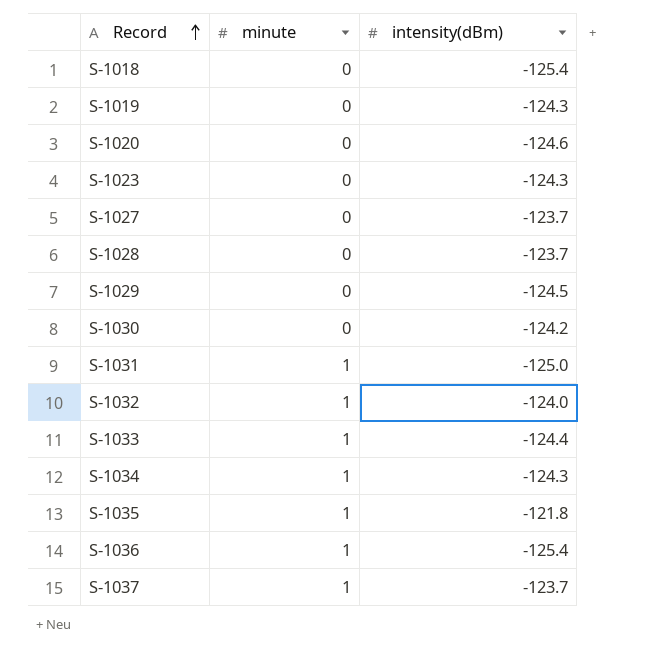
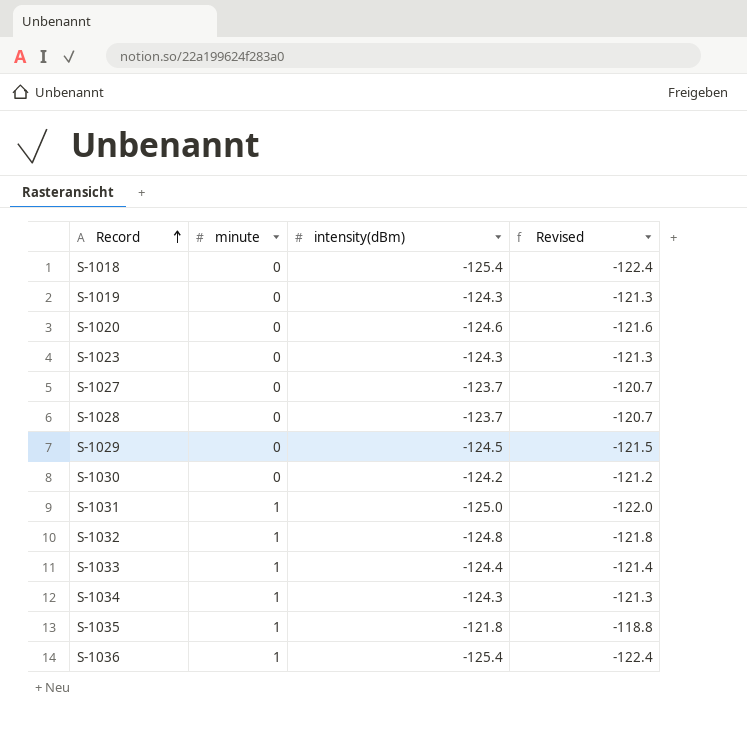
column Revised | formula: none -> [intensity(dBm)] + 3
row S-1037: 1 | -123.7 -> none
S-1032 | intensity(dBm): -124.0 -> -124.8

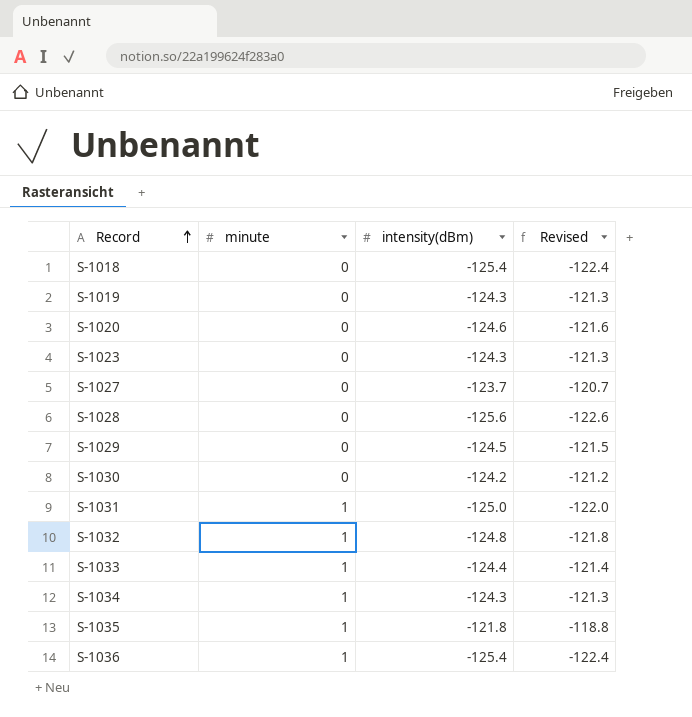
S-1028 | intensity(dBm): -123.7 -> -125.6
S-1028 | Revised: -120.7 -> -122.6

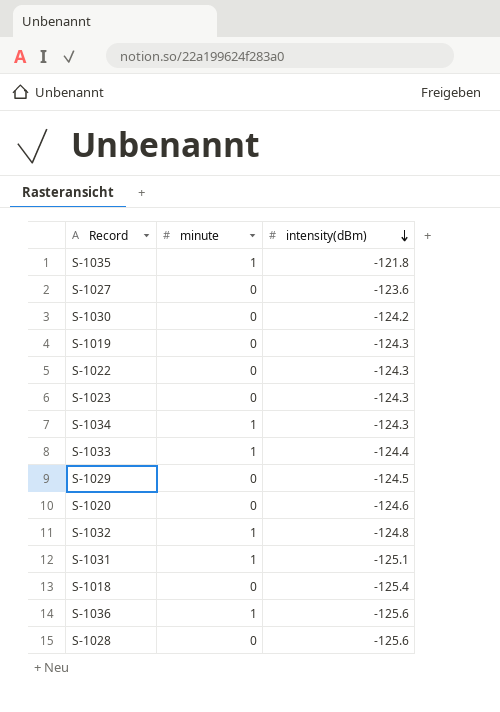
row order: Record ascending -> intensity(dBm) descending
column Revised | formula: [intensity(dBm)] + 3 -> none
S-1027 | intensity(dBm): -123.7 -> -123.6
row S-1022: none -> 0 | -124.3
S-1031 | intensity(dBm): -125.0 -> -125.1
S-1036 | intensity(dBm): -125.4 -> -125.6

